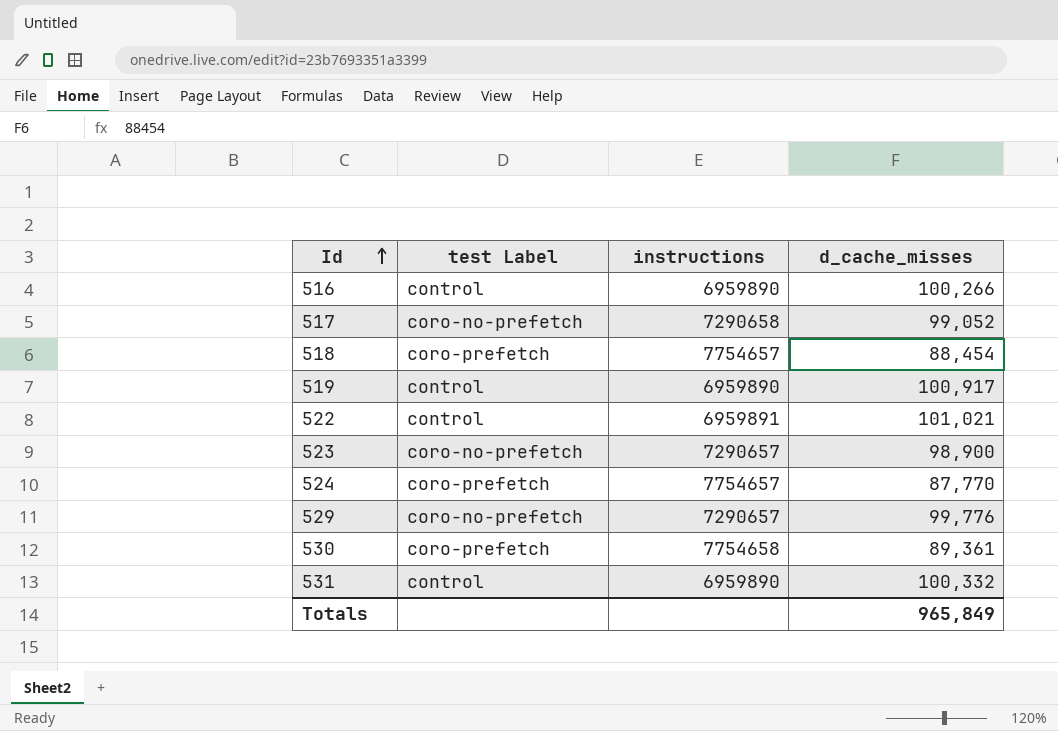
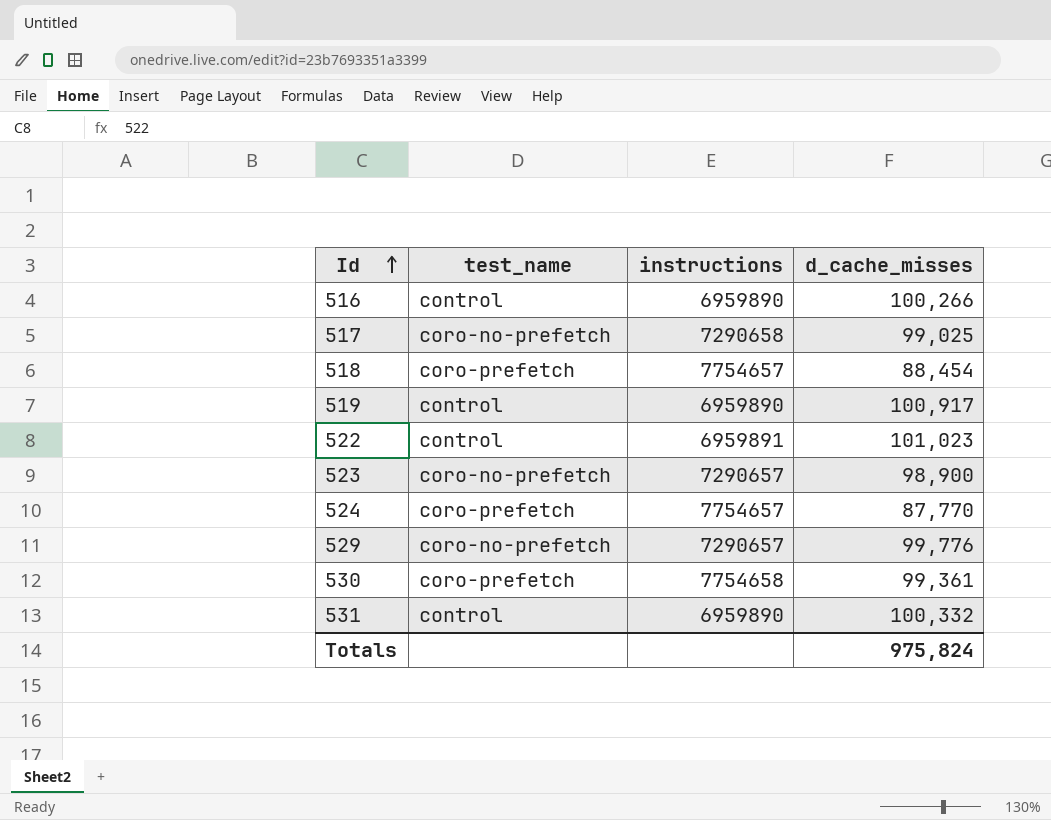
column name: test Label -> test_name
517 | d_cache_misses: 99,052 -> 99,025
522 | d_cache_misses: 101,021 -> 101,023
530 | d_cache_misses: 89,361 -> 99,361
Totals | d_cache_misses: 965,849 -> 975,824

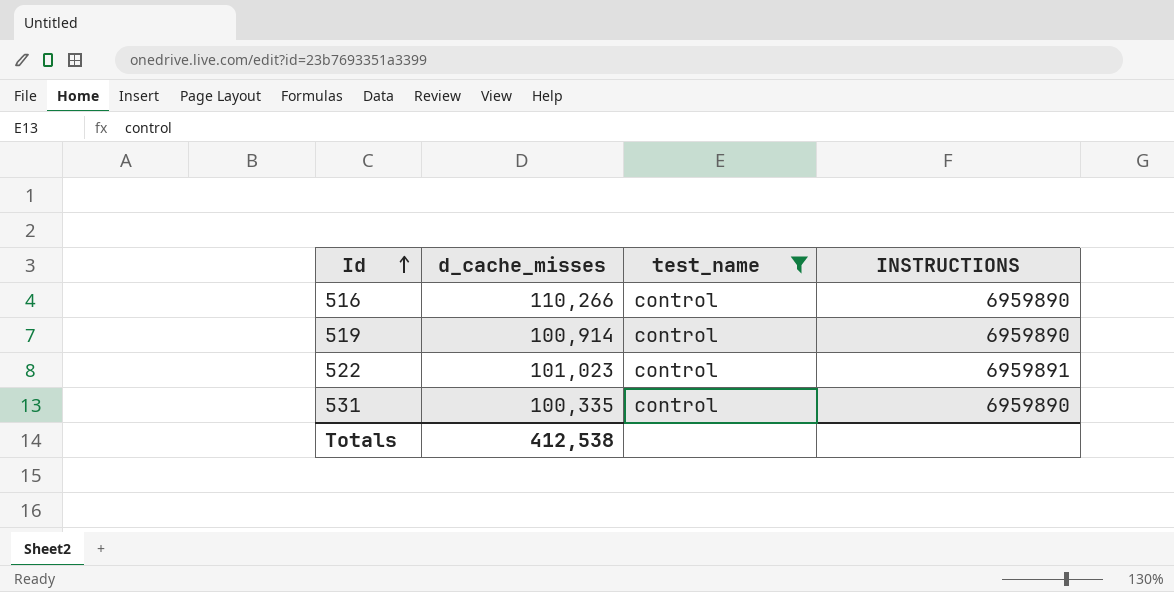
filter: none -> test_name = control
column d_cache_misses | position: 4 -> 2
column name: instructions -> INSTRUCTIONS
516 | d_cache_misses: 100,266 -> 110,266
519 | d_cache_misses: 100,917 -> 100,914
531 | d_cache_misses: 100,332 -> 100,335
Totals | d_cache_misses: 975,824 -> 412,538

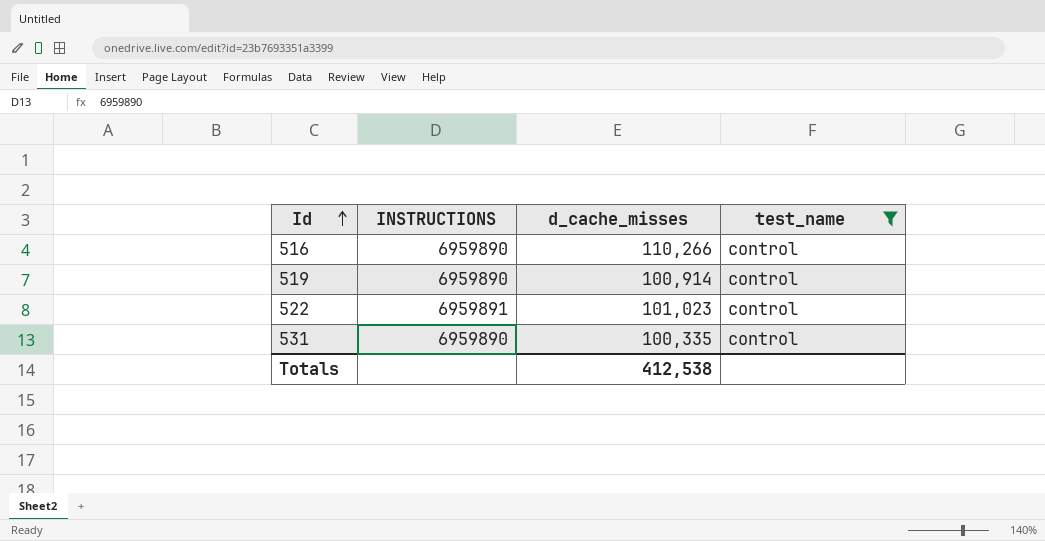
column INSTRUCTIONS | position: 4 -> 2

